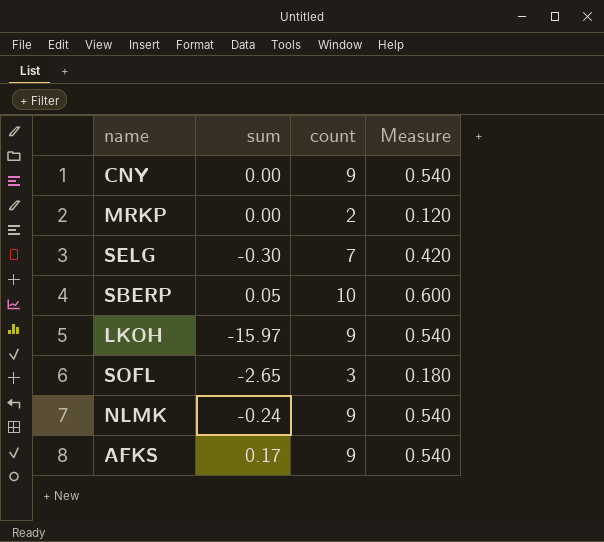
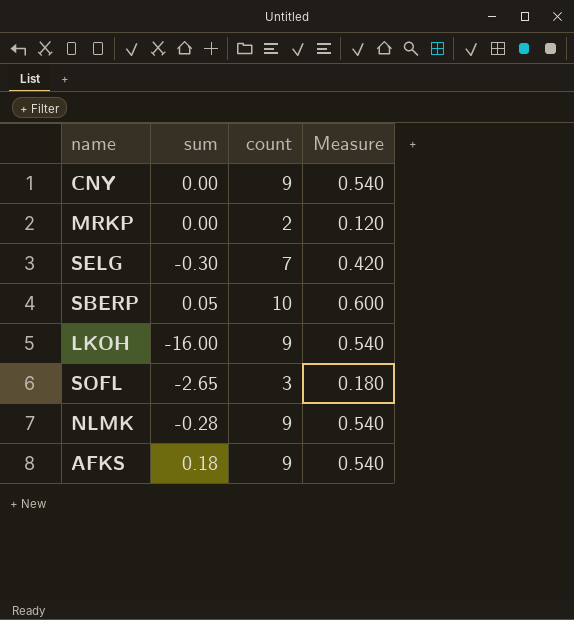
LKOH | sum: -15.97 -> -16.00
NLMK | sum: -0.24 -> -0.28
AFKS | sum: 0.17 -> 0.18

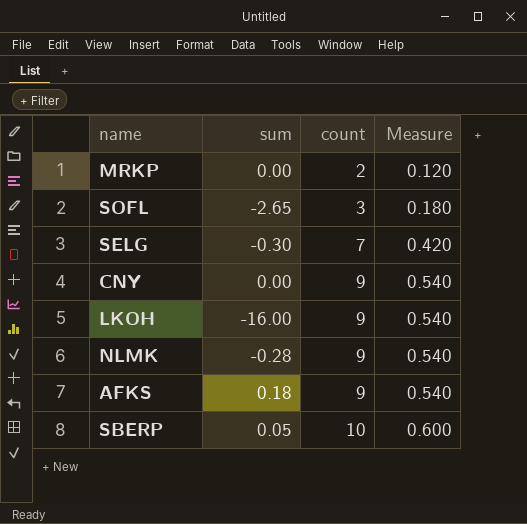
row order: none -> count ascending

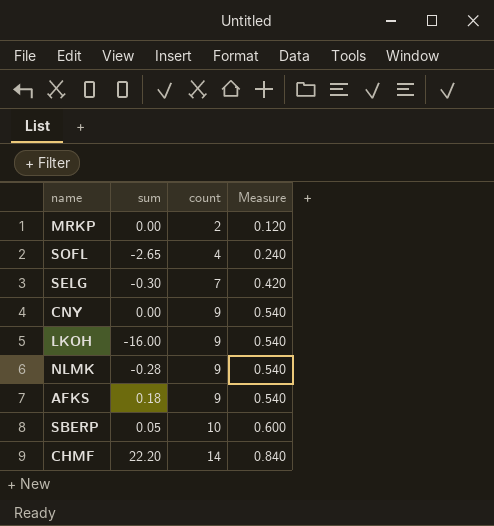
SOFL | count: 3 -> 4
SOFL | Measure: 0.180 -> 0.240
row CHMF: none -> 22.20 | 14 | 0.840

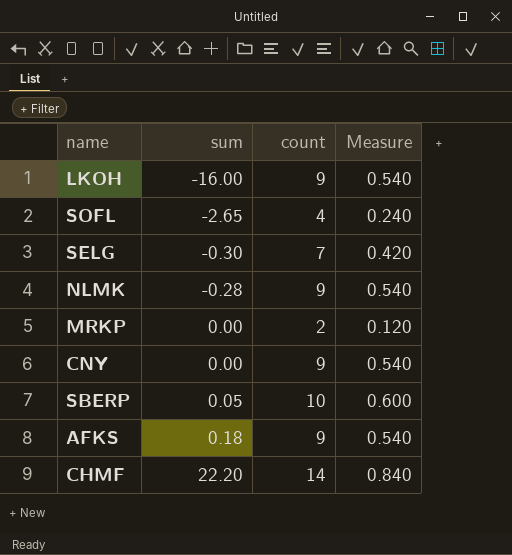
row order: count ascending -> sum ascending

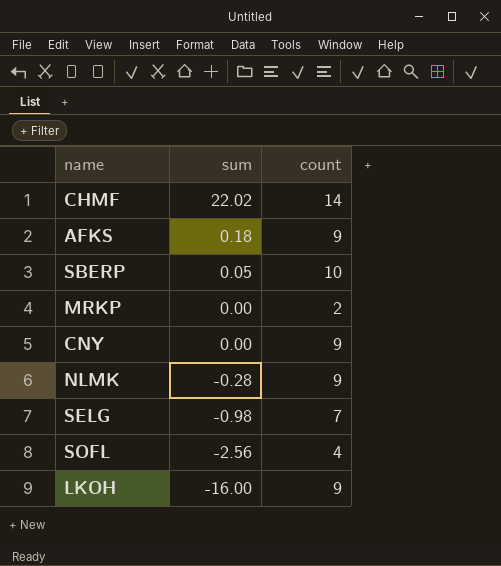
row order: sum ascending -> sum descending
column Measure | formula: [count] * 0.06 -> none
CHMF | sum: 22.20 -> 22.02
SELG | sum: -0.30 -> -0.98
SOFL | sum: -2.65 -> -2.56

